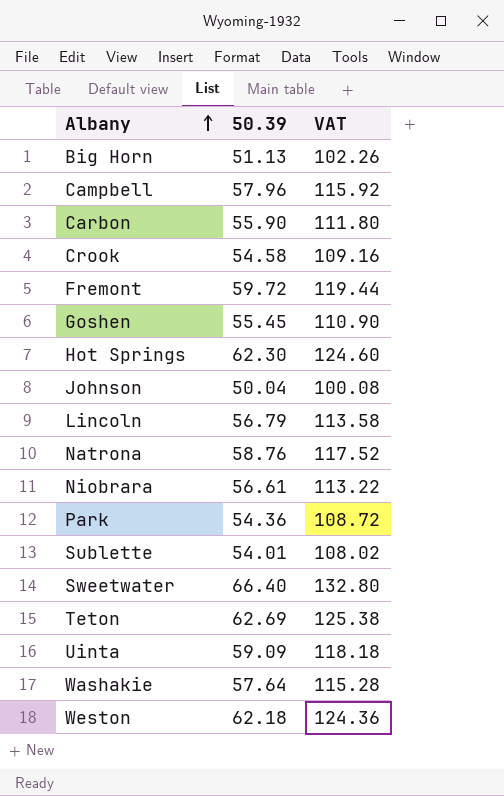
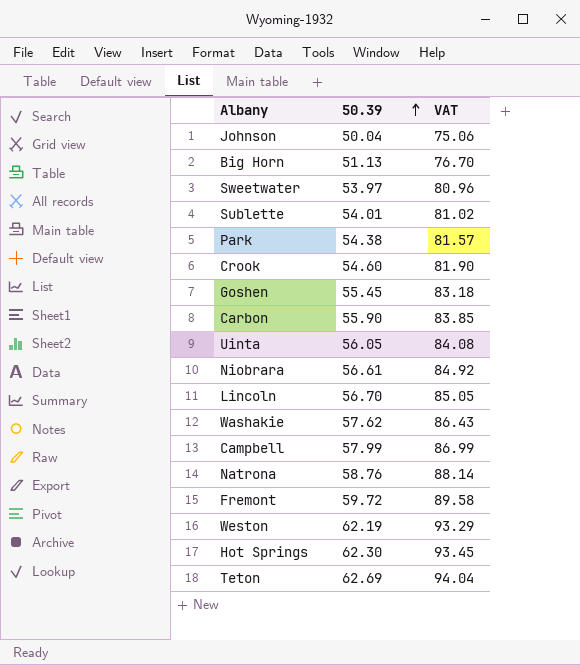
row order: Albany ascending -> 50.39 ascending
column VAT | formula: [50.39] * 2 -> [50.39] * 1.5
Sweetwater | 50.39: 66.40 -> 53.97
Park | 50.39: 54.36 -> 54.38
Crook | 50.39: 54.58 -> 54.60
Uinta | 50.39: 59.09 -> 56.05
Lincoln | 50.39: 56.79 -> 56.70
Washakie | 50.39: 57.64 -> 57.62
Campbell | 50.39: 57.96 -> 57.99
Weston | 50.39: 62.18 -> 62.19

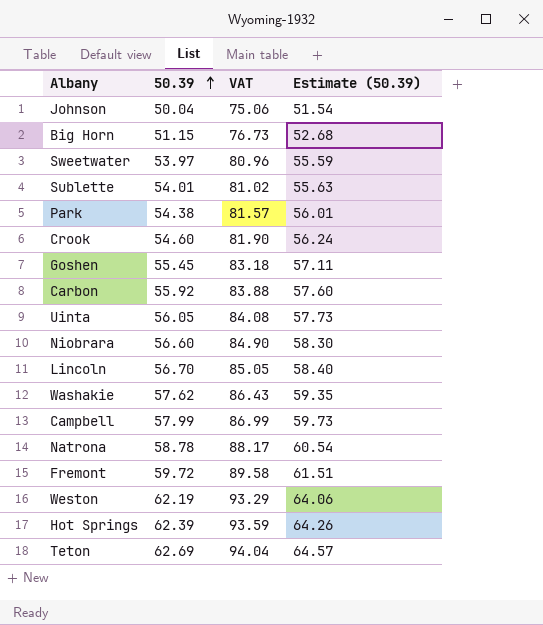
column Estimate (50.39) | formula: none -> [50.39] * 1.03
Big Horn | 50.39: 51.13 -> 51.15
Big Horn | VAT: 76.70 -> 76.73
Carbon | 50.39: 55.90 -> 55.92
Carbon | VAT: 83.85 -> 83.88
Niobrara | 50.39: 56.61 -> 56.60
Niobrara | VAT: 84.92 -> 84.90
Natrona | 50.39: 58.76 -> 58.78
Natrona | VAT: 88.14 -> 88.17
Hot Springs | 50.39: 62.30 -> 62.39
Hot Springs | VAT: 93.45 -> 93.59

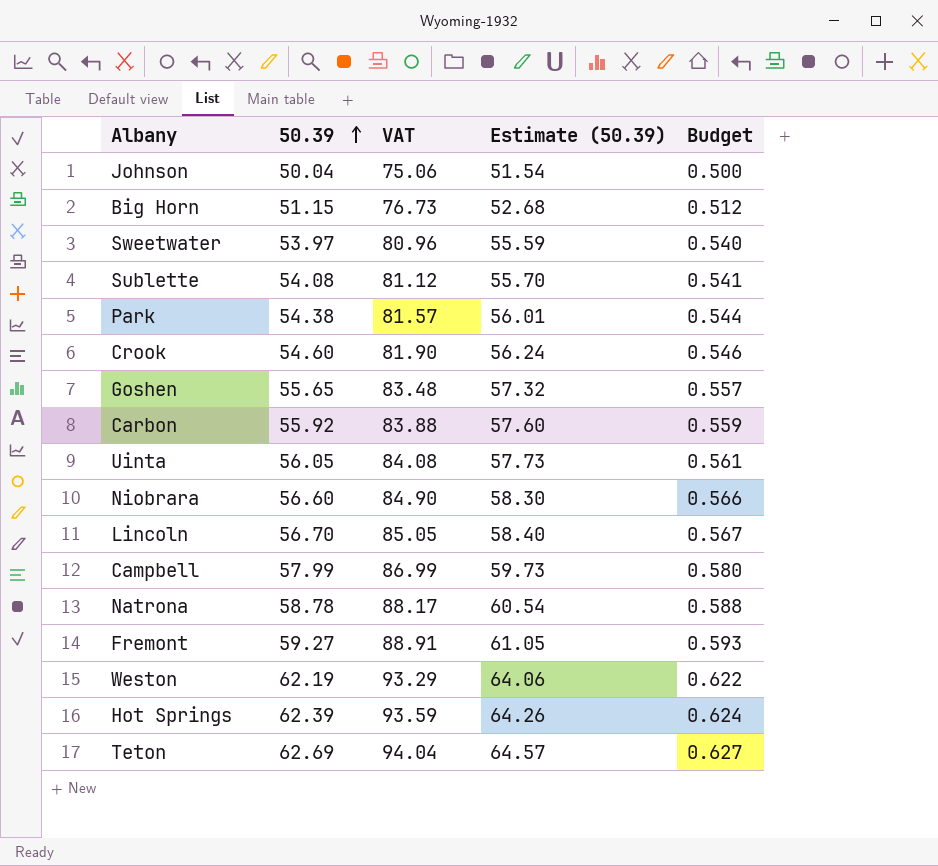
column Budget | formula: none -> [50.39] * 0.01
row Washakie: 57.62 | 86.43 | 59.35 -> none
Sublette | 50.39: 54.01 -> 54.08
Sublette | VAT: 81.02 -> 81.12
Sublette | Estimate (50.39): 55.63 -> 55.70
Goshen | 50.39: 55.45 -> 55.65
Goshen | VAT: 83.18 -> 83.48
Goshen | Estimate (50.39): 57.11 -> 57.32
Fremont | 50.39: 59.72 -> 59.27
Fremont | VAT: 89.58 -> 88.91
Fremont | Estimate (50.39): 61.51 -> 61.05

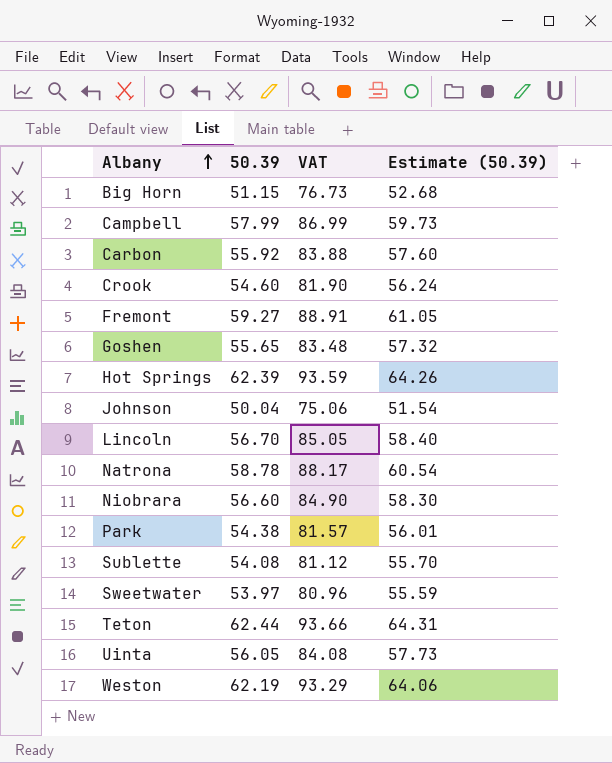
row order: 50.39 ascending -> Albany ascending
column Budget | formula: [50.39] * 0.01 -> none
Teton | 50.39: 62.69 -> 62.44
Teton | VAT: 94.04 -> 93.66
Teton | Estimate (50.39): 64.57 -> 64.31

